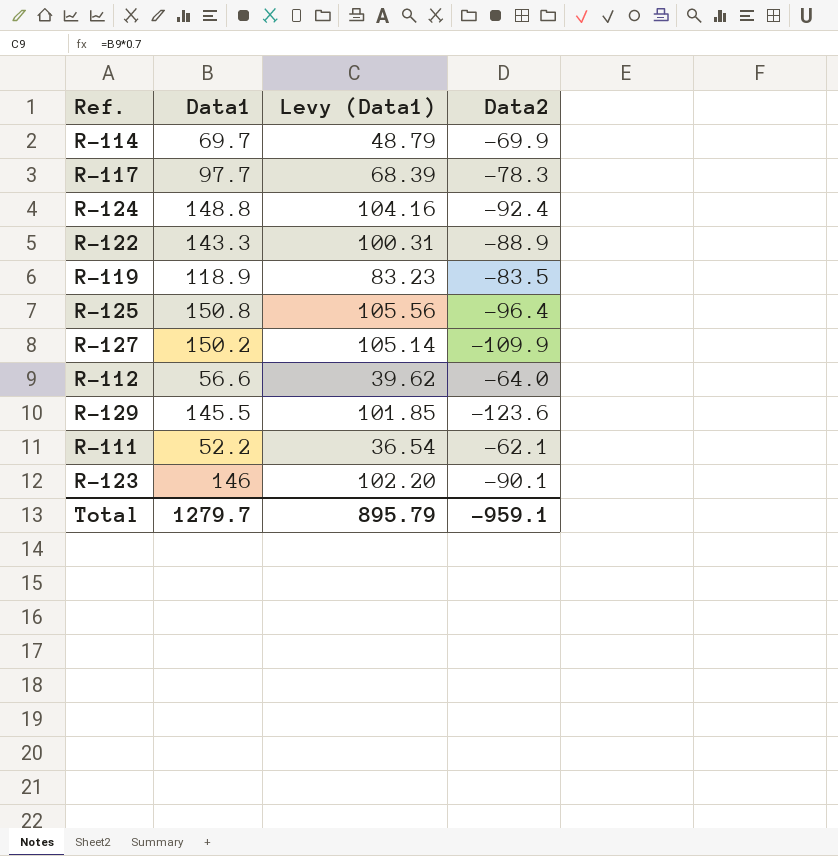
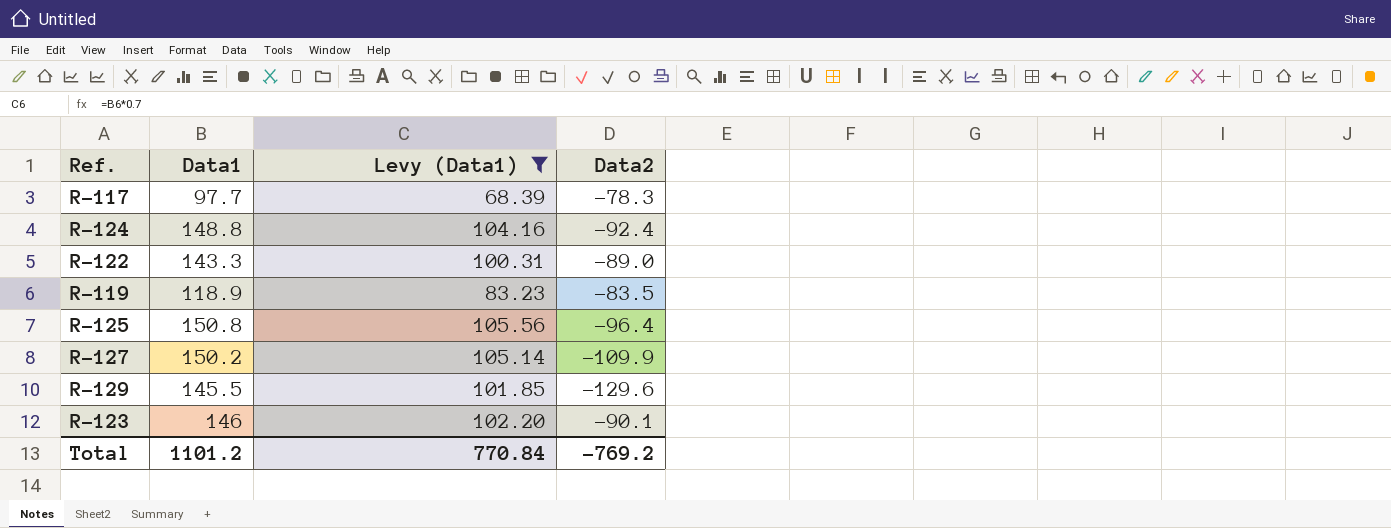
filter: none -> Levy (Data1) >= 68.39
R-122 | Data2: -88.9 -> -89.0
R-129 | Data2: -123.6 -> -129.6
Total | Data1: 1279.7 -> 1101.2
Total | Levy (Data1): 895.79 -> 770.84
Total | Data2: -959.1 -> -769.2

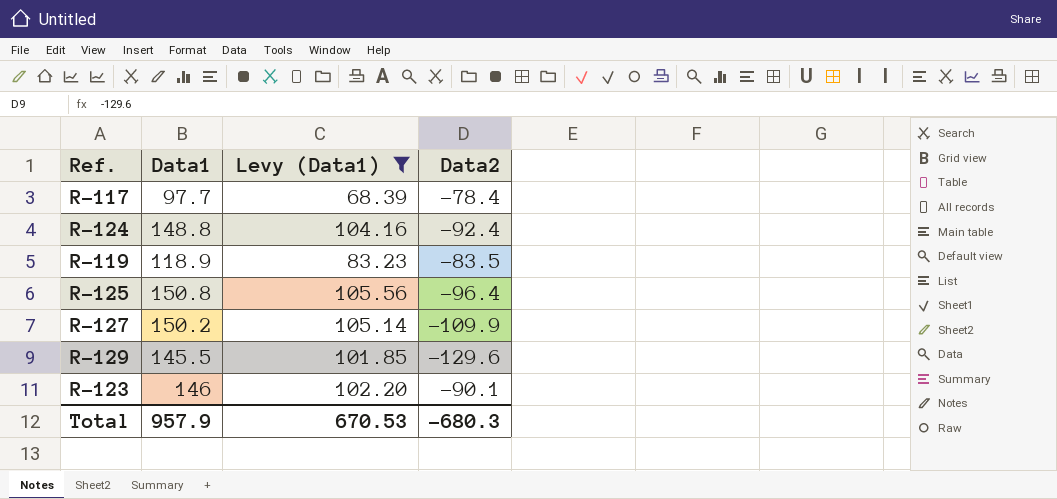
row R-122: 143.3 | 100.31 | -89.0 -> none
R-117 | Data2: -78.3 -> -78.4
Total | Data1: 1101.2 -> 957.9
Total | Levy (Data1): 770.84 -> 670.53
Total | Data2: -769.2 -> -680.3

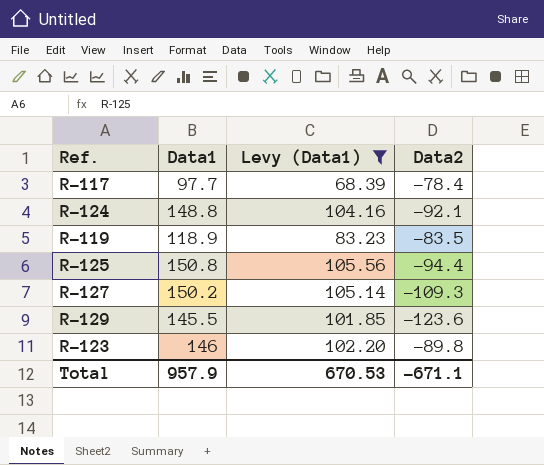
R-124 | Data2: -92.4 -> -92.1
R-125 | Data2: -96.4 -> -94.4
R-127 | Data2: -109.9 -> -109.3
R-129 | Data2: -129.6 -> -123.6
R-123 | Data2: -90.1 -> -89.8
Total | Data2: -680.3 -> -671.1

